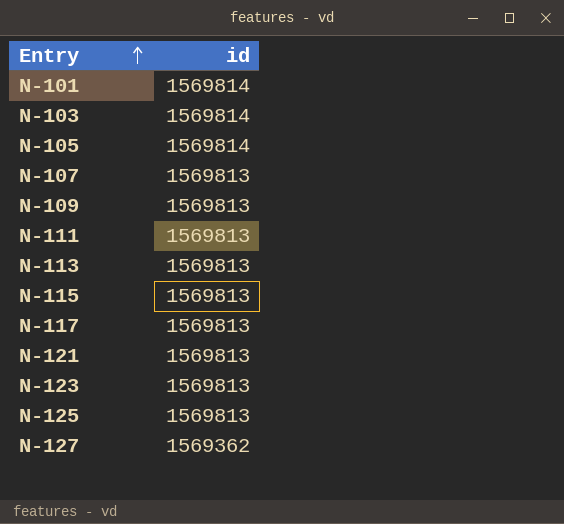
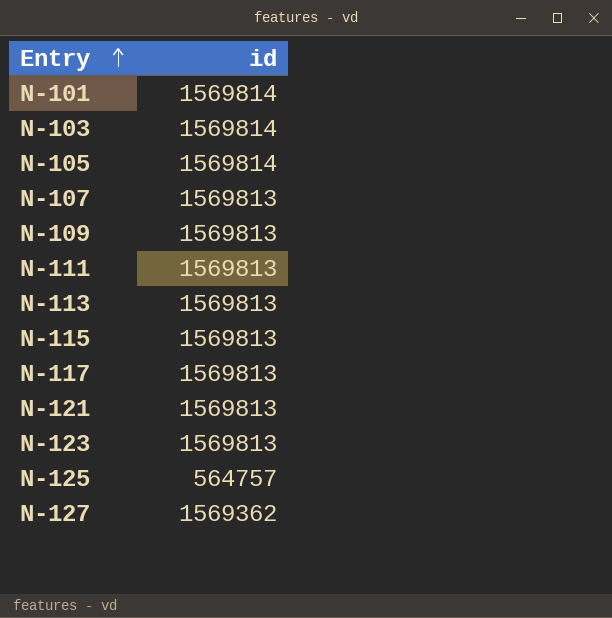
N-125 | id: 1569813 -> 564757

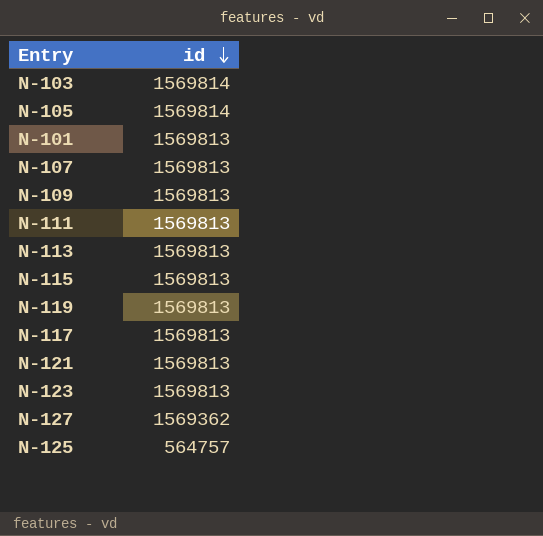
row order: Entry ascending -> id descending
N-101 | id: 1569814 -> 1569813
row N-119: none -> 1569813

